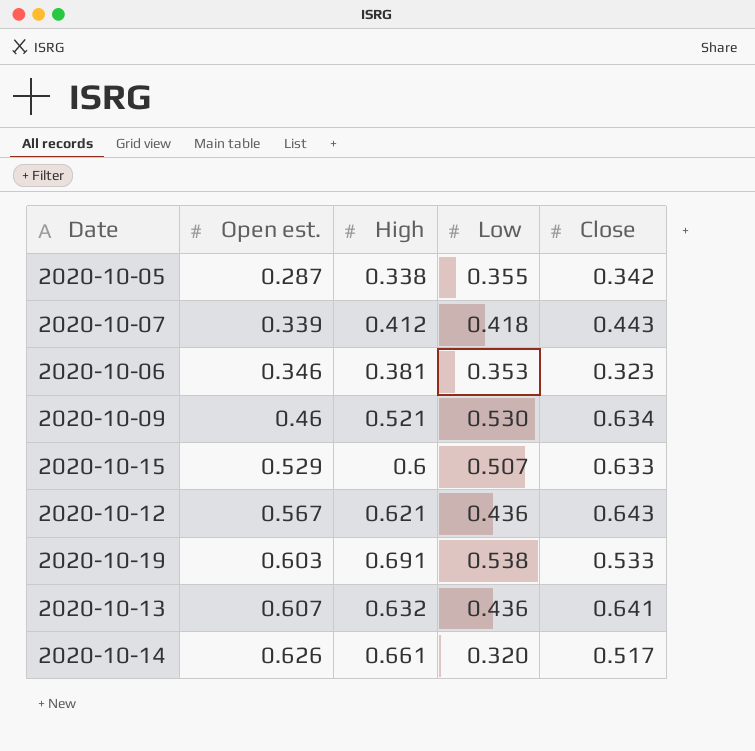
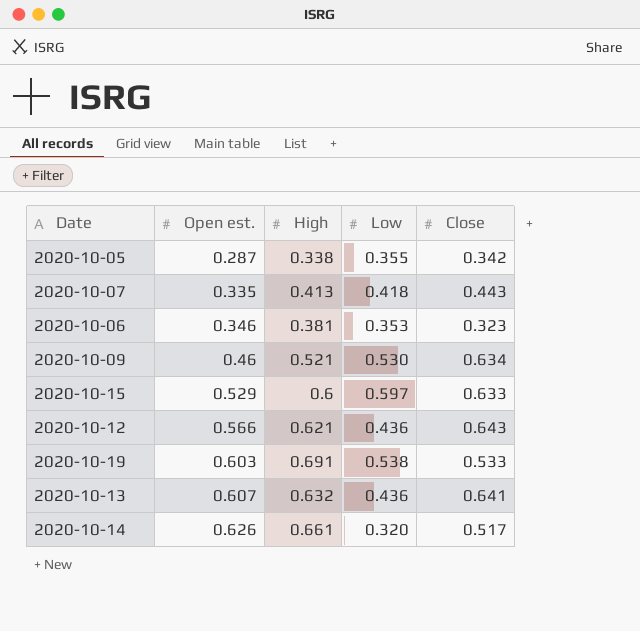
2020-10-07 | Open est.: 0.339 -> 0.335
2020-10-07 | High: 0.412 -> 0.413
2020-10-15 | Low: 0.507 -> 0.597
2020-10-12 | Open est.: 0.567 -> 0.566

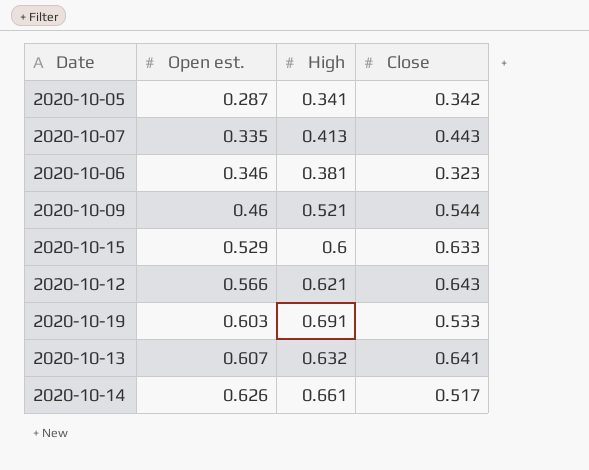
column Low | position: 4 -> none
2020-10-05 | High: 0.338 -> 0.341
2020-10-09 | Close: 0.634 -> 0.544

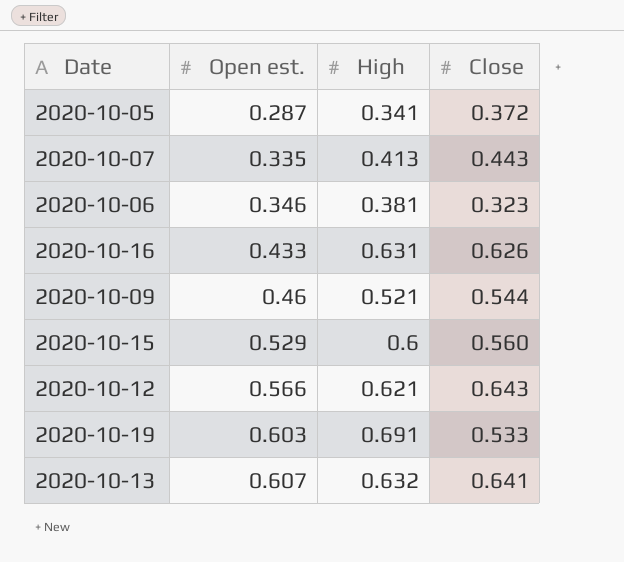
row 2020-10-14: 0.626 | 0.661 | 0.517 -> none
2020-10-05 | Close: 0.342 -> 0.372
row 2020-10-16: none -> 0.433 | 0.631 | 0.626
2020-10-15 | Close: 0.633 -> 0.560

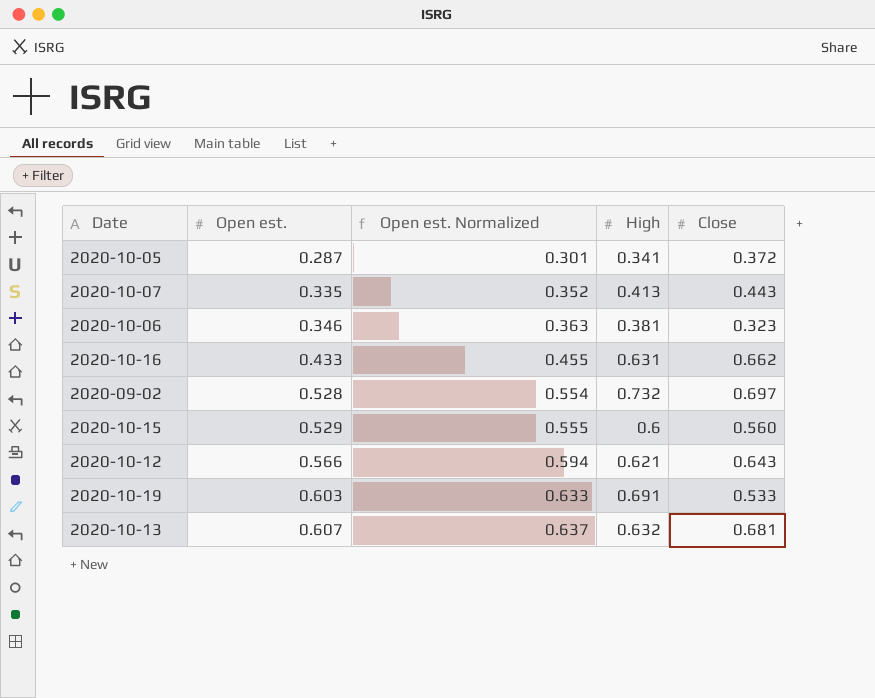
column Open est. Normalized | formula: none -> [Open est.] * 1.05
row 2020-10-09: 0.46 | 0.521 | 0.544 -> none
2020-10-16 | Close: 0.626 -> 0.662
row 2020-09-02: none -> 0.528 | 0.554 | 0.732 | 0.697
2020-10-13 | Close: 0.641 -> 0.681

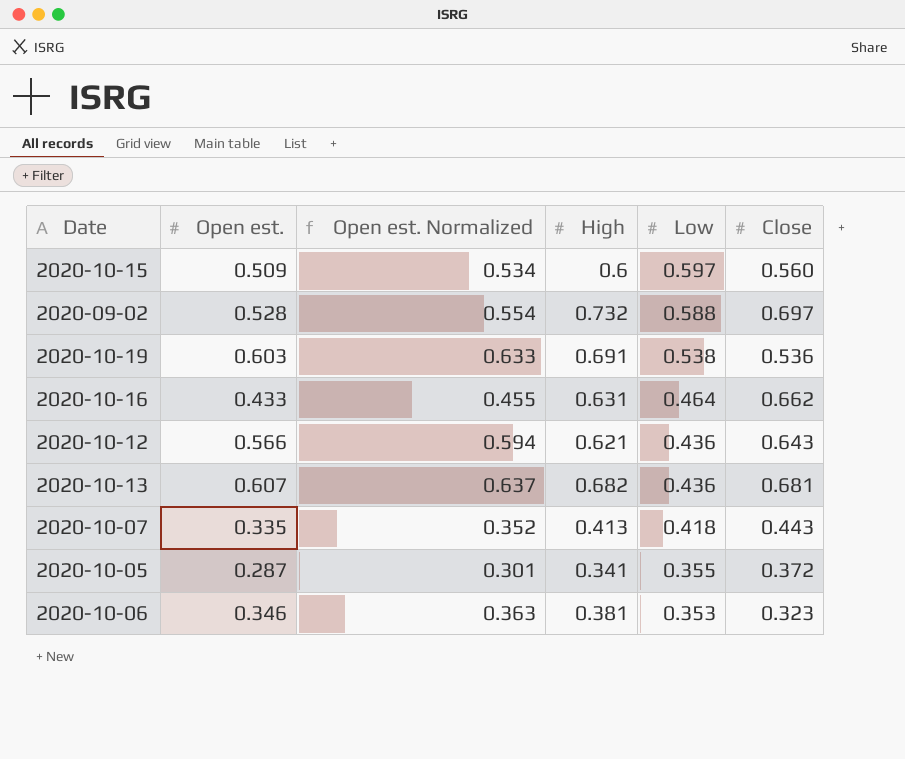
row order: Open est. ascending -> Low descending
column Low | position: none -> 5
2020-10-15 | Open est.: 0.529 -> 0.509
2020-10-15 | Open est. Normalized: 0.555 -> 0.534
2020-10-19 | Close: 0.533 -> 0.536
2020-10-13 | High: 0.632 -> 0.682

